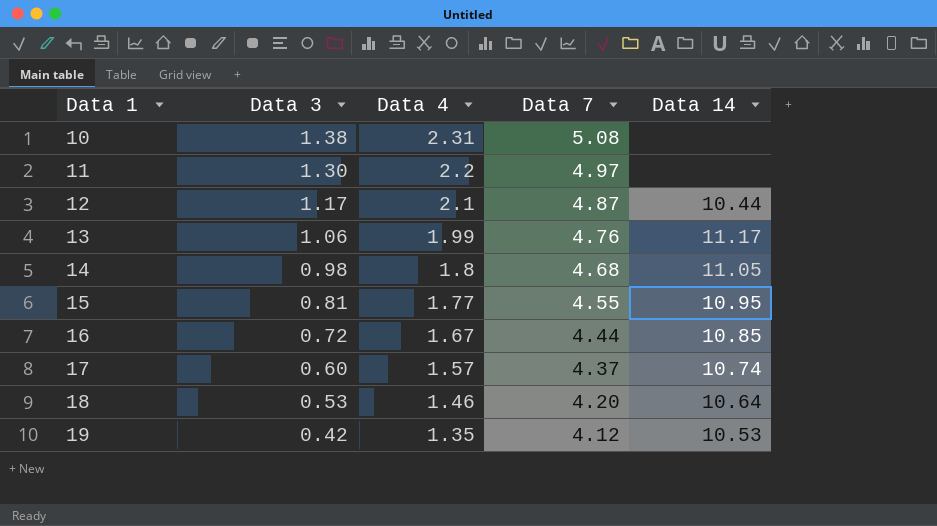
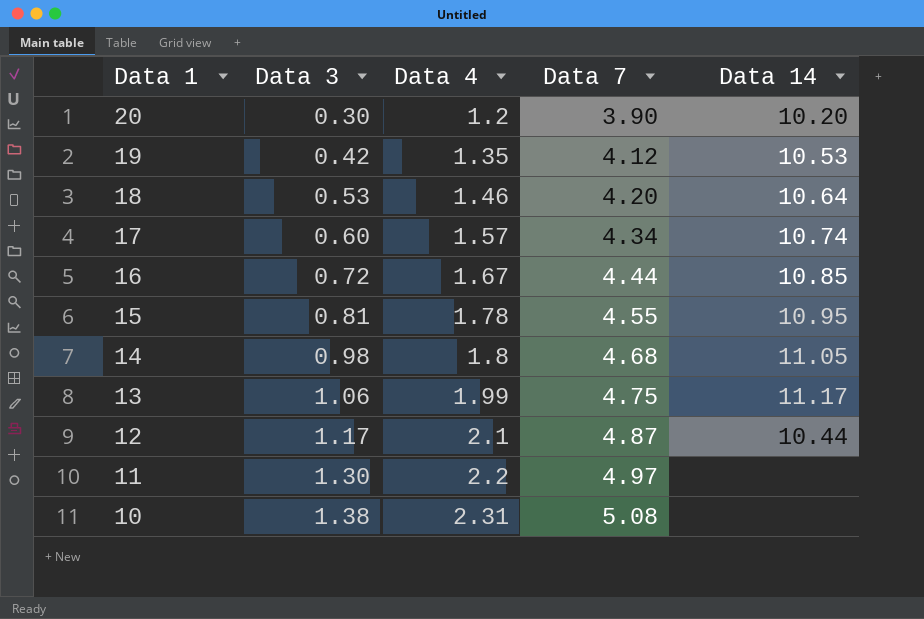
row order: Data 1 ascending -> Data 1 descending
row 20: none -> 0.30 | 1.2 | 3.90 | 10.20
17 | Data 7: 4.37 -> 4.34
15 | Data 4: 1.77 -> 1.78
13 | Data 7: 4.76 -> 4.75

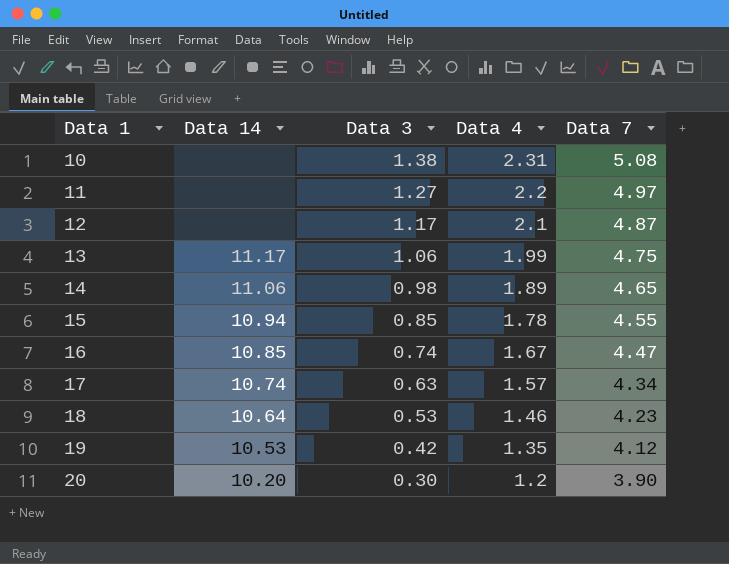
row order: Data 1 descending -> Data 1 ascending
column Data 14 | position: 5 -> 2
11 | Data 3: 1.30 -> 1.27
12 | Data 14: 10.44 -> none
14 | Data 14: 11.05 -> 11.06
14 | Data 4: 1.8 -> 1.89
14 | Data 7: 4.68 -> 4.65
15 | Data 14: 10.95 -> 10.94
15 | Data 3: 0.81 -> 0.85
16 | Data 3: 0.72 -> 0.74
16 | Data 7: 4.44 -> 4.47
17 | Data 3: 0.60 -> 0.63
18 | Data 7: 4.20 -> 4.23

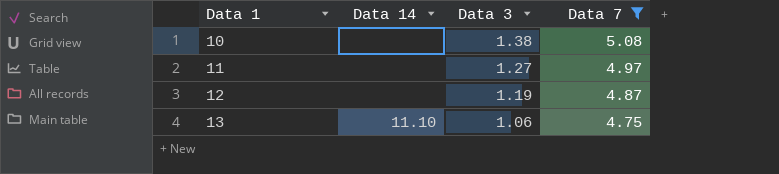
filter: none -> Data 7 >= 4.75
column Data 4 | position: 4 -> none
12 | Data 3: 1.17 -> 1.19
13 | Data 14: 11.17 -> 11.10

